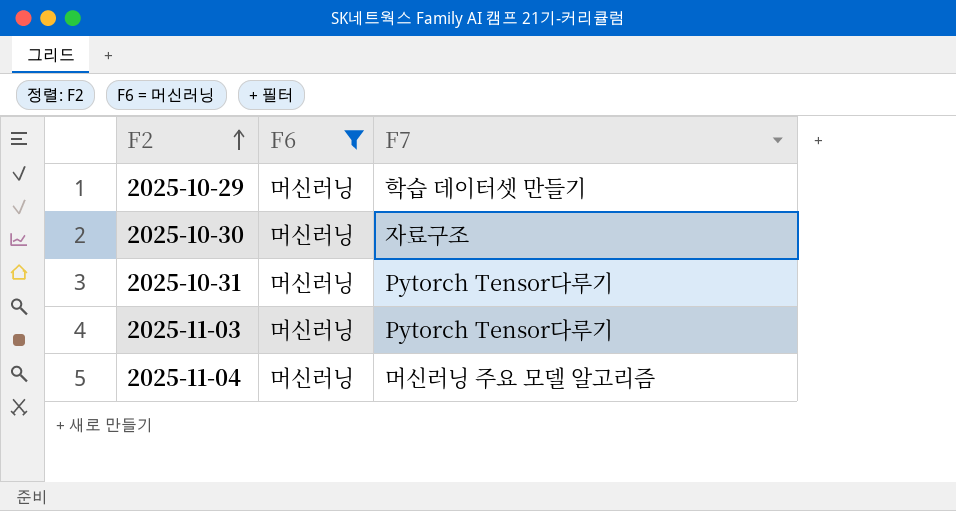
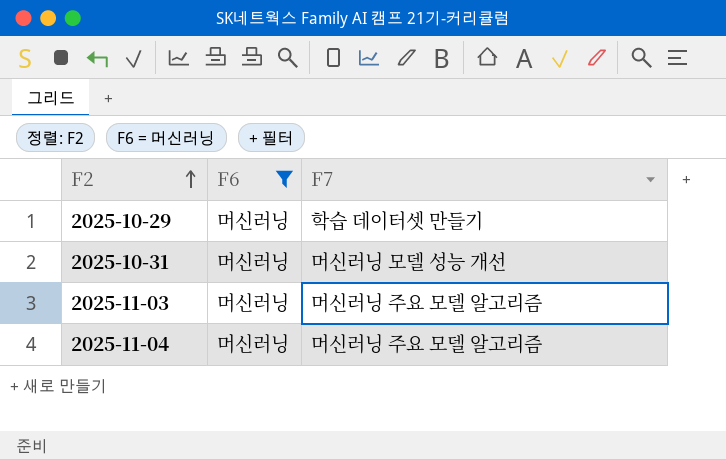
row 2025-10-30: 머신러닝 | 자료구조 -> none
2025-10-31 | F7: Pytorch Tensor다루기 -> 머신러닝 모델 성능 개선
2025-11-03 | F7: Pytorch Tensor다루기 -> 머신러닝 주요 모델 알고리즘

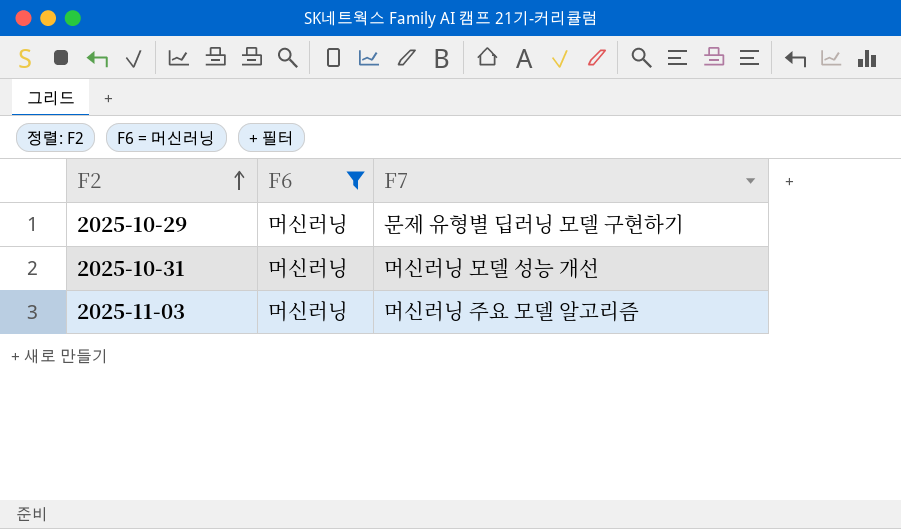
row 2025-11-04: 머신러닝 | 머신러닝 주요 모델 알고리즘 -> none
2025-10-29 | F7: 학습 데이터셋 만들기 -> 문제 유형별 딥러닝 모델 구현하기

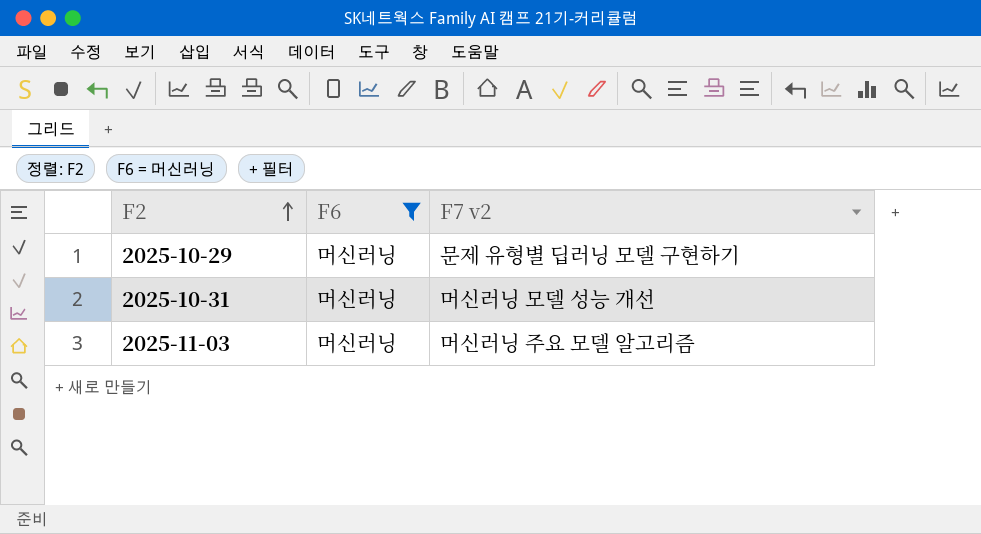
column name: F7 -> F7 v2

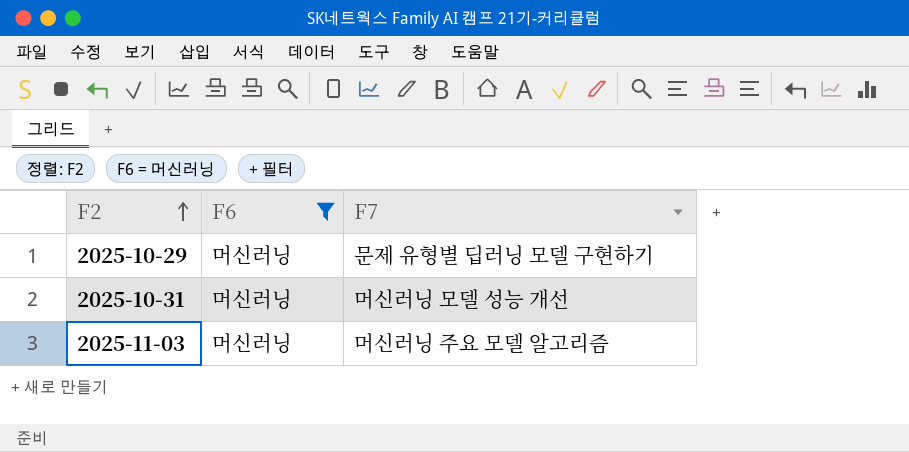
column name: F7 v2 -> F7

